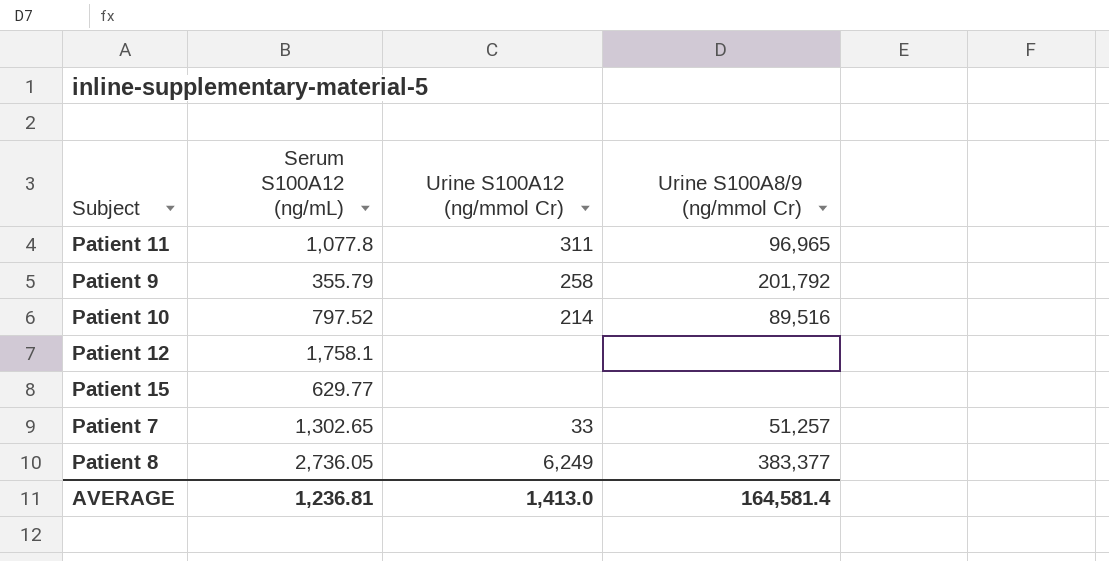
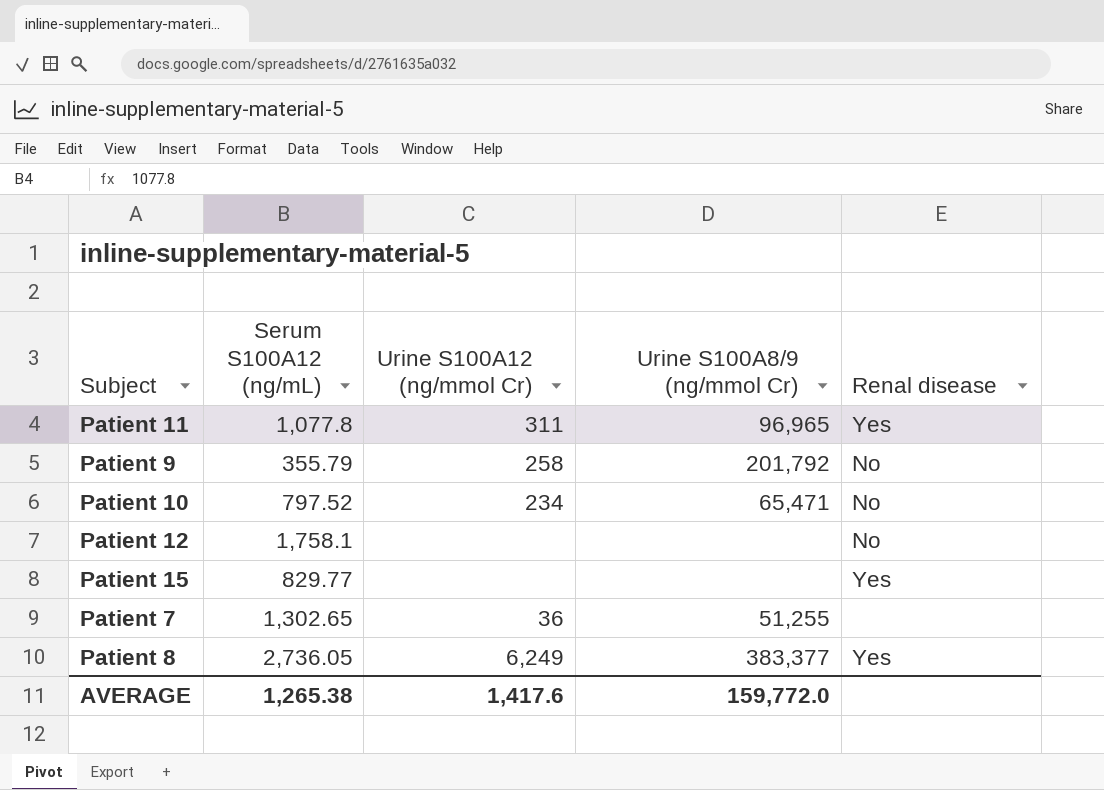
column Renal disease | position: none -> 5
Patient 10 | Urine S100A12 (ng/mmol Cr): 214 -> 234
Patient 10 | Urine S100A8/9 (ng/mmol Cr): 89,516 -> 65,471
Patient 15 | Serum S100A12 (ng/mL): 629.77 -> 829.77
Patient 7 | Urine S100A12 (ng/mmol Cr): 33 -> 36
Patient 7 | Urine S100A8/9 (ng/mmol Cr): 51,257 -> 51,255
AVERAGE | Serum S100A12 (ng/mL): 1,236.81 -> 1,265.38
AVERAGE | Urine S100A12 (ng/mmol Cr): 1,413.0 -> 1,417.6
AVERAGE | Urine S100A8/9 (ng/mmol Cr): 164,581.4 -> 159,772.0

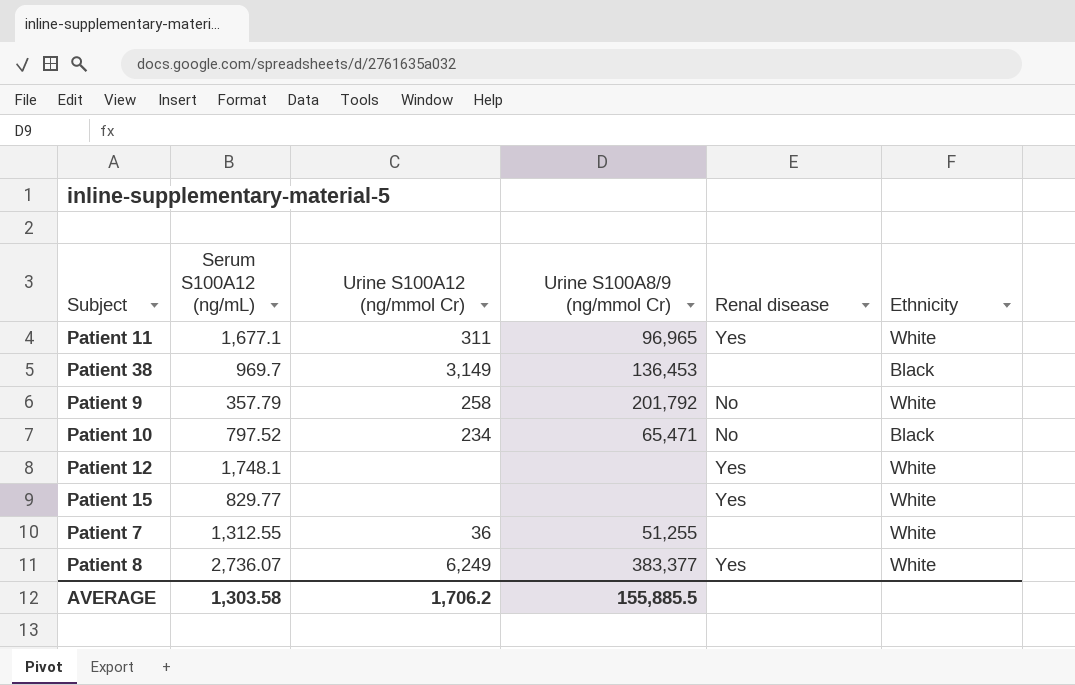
column Ethnicity | position: none -> 6
Patient 11 | Serum S100A12 (ng/mL): 1,077.8 -> 1,677.1
row Patient 38: none -> 969.7 | 3,149 | 136,453 | none | Black
Patient 9 | Serum S100A12 (ng/mL): 355.79 -> 357.79
Patient 12 | Serum S100A12 (ng/mL): 1,758.1 -> 1,748.1
Patient 12 | Renal disease: No -> Yes
Patient 7 | Serum S100A12 (ng/mL): 1,302.65 -> 1,312.55
Patient 8 | Serum S100A12 (ng/mL): 2,736.05 -> 2,736.07
AVERAGE | Serum S100A12 (ng/mL): 1,265.38 -> 1,303.58
AVERAGE | Urine S100A12 (ng/mmol Cr): 1,417.6 -> 1,706.2
AVERAGE | Urine S100A8/9 (ng/mmol Cr): 159,772.0 -> 155,885.5

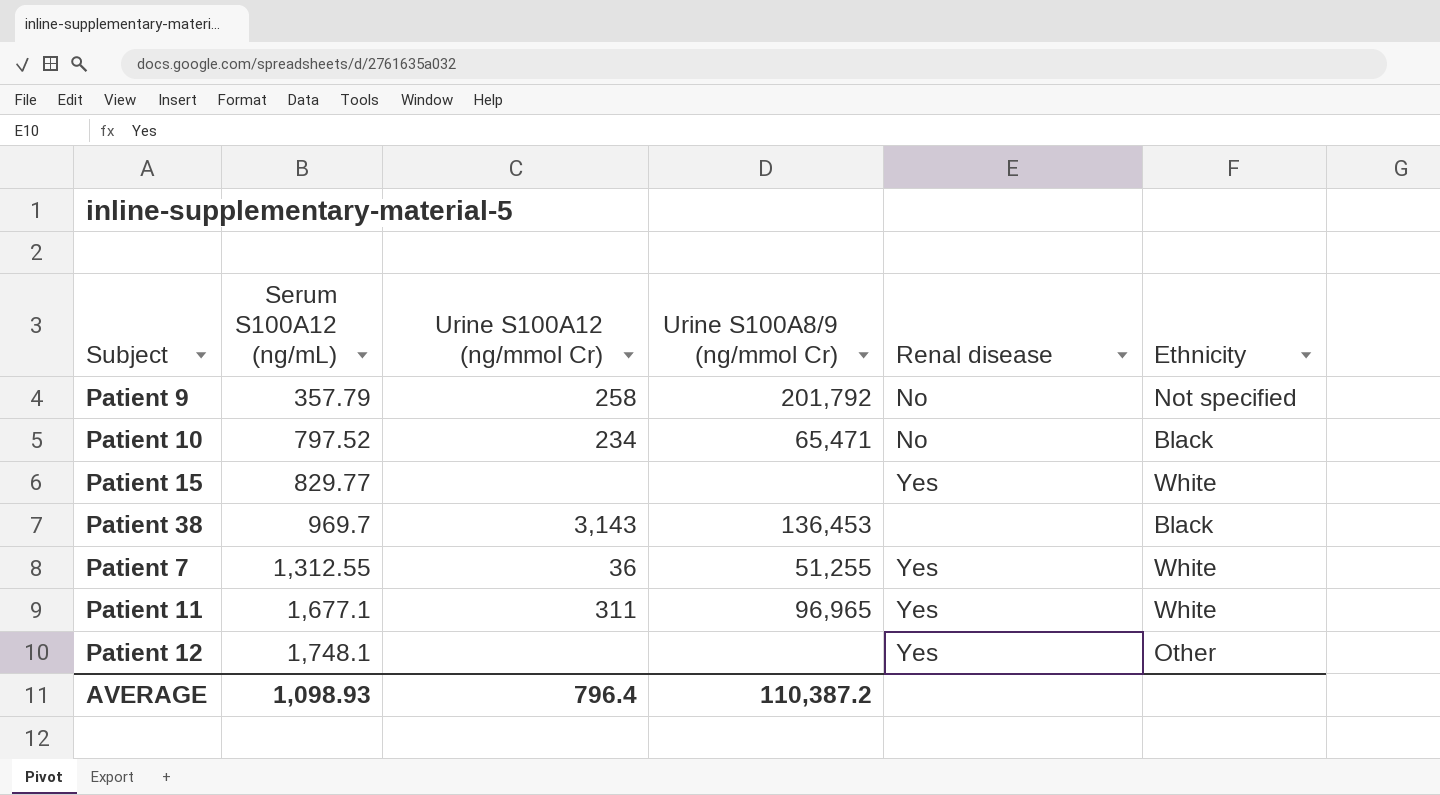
row order: none -> Serum S100A12 (ng/mL) ascending
row Patient 8: 2,736.07 | 6,249 | 383,377 | Yes | White -> none
Patient 9 | Ethnicity: White -> Not specified
Patient 38 | Urine S100A12 (ng/mmol Cr): 3,149 -> 3,143
Patient 7 | Renal disease: none -> Yes
Patient 12 | Ethnicity: White -> Other
AVERAGE | Serum S100A12 (ng/mL): 1,303.58 -> 1,098.93
AVERAGE | Urine S100A12 (ng/mmol Cr): 1,706.2 -> 796.4
AVERAGE | Urine S100A8/9 (ng/mmol Cr): 155,885.5 -> 110,387.2

